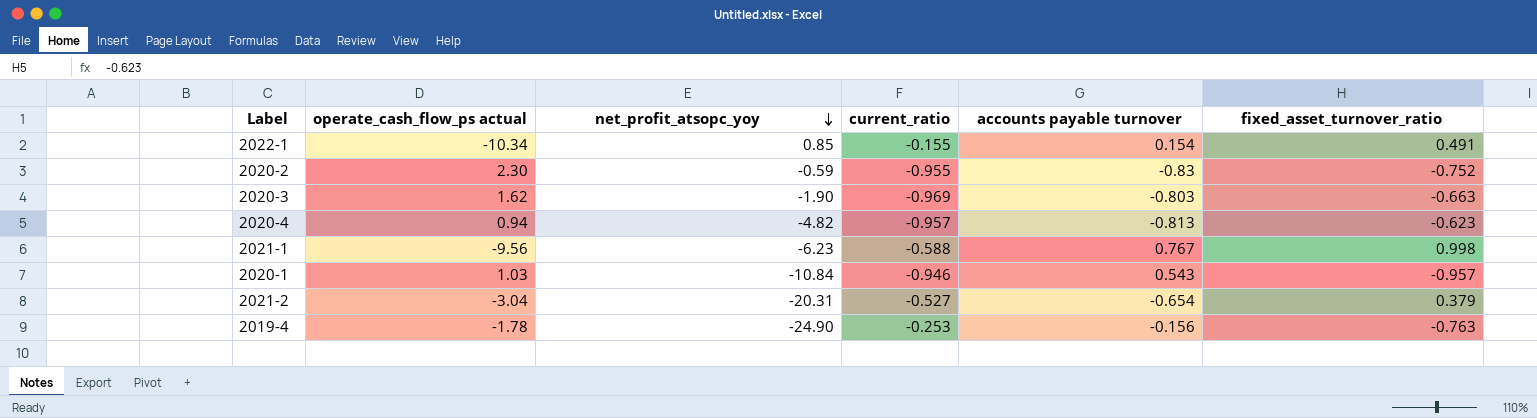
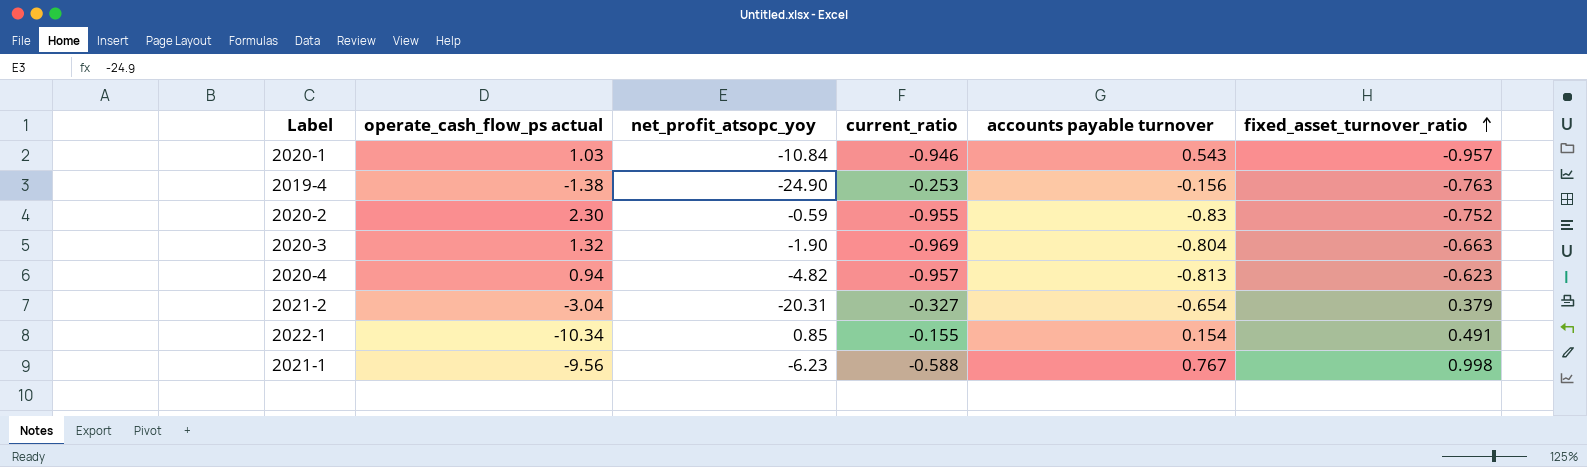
row order: net_profit_atsopc_yoy descending -> fixed_asset_turnover_ratio ascending
2019-4 | operate_cash_flow_ps actual: -1.78 -> -1.38
2020-3 | operate_cash_flow_ps actual: 1.62 -> 1.32
2020-3 | accounts payable turnover: -0.803 -> -0.804
2021-2 | current_ratio: -0.527 -> -0.327

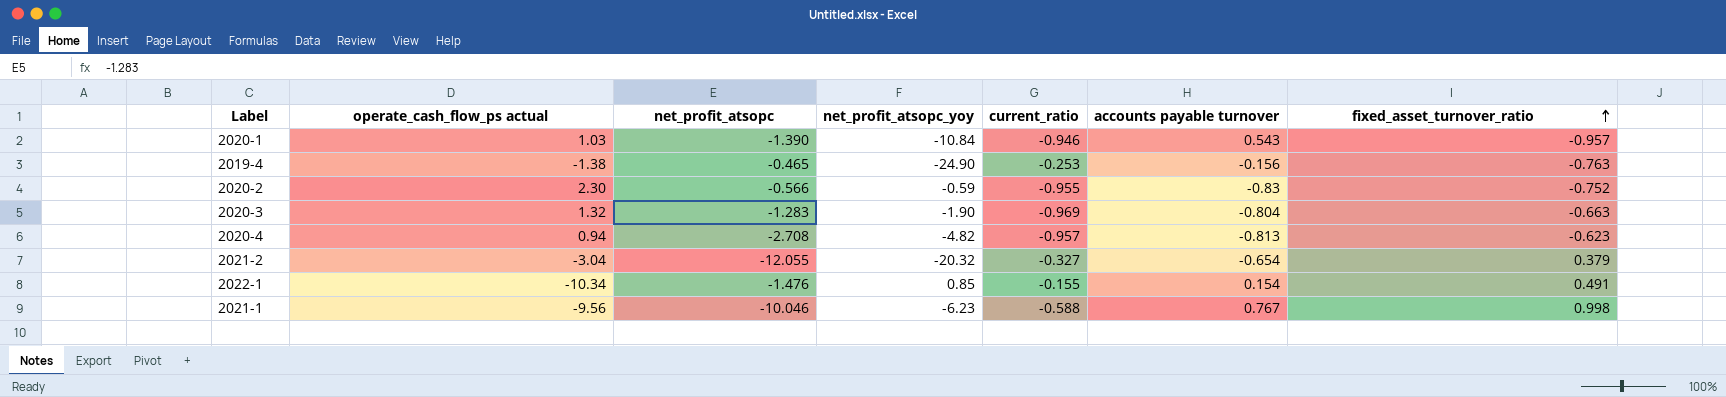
column net_profit_atsopc | position: none -> 3
2021-2 | net_profit_atsopc_yoy: -20.31 -> -20.32

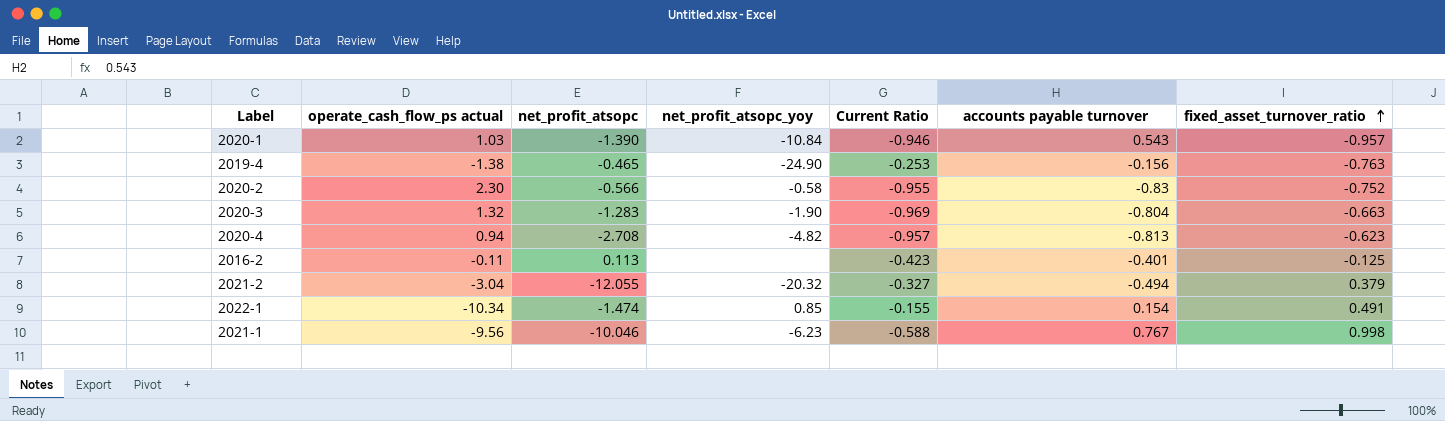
column name: current_ratio -> Current Ratio
2020-2 | net_profit_atsopc_yoy: -0.59 -> -0.58
row 2016-2: none -> -0.11 | 0.113 | none | -0.423 | -0.401 | -0.125
2021-2 | accounts payable turnover: -0.654 -> -0.494
2022-1 | net_profit_atsopc: -1.476 -> -1.474

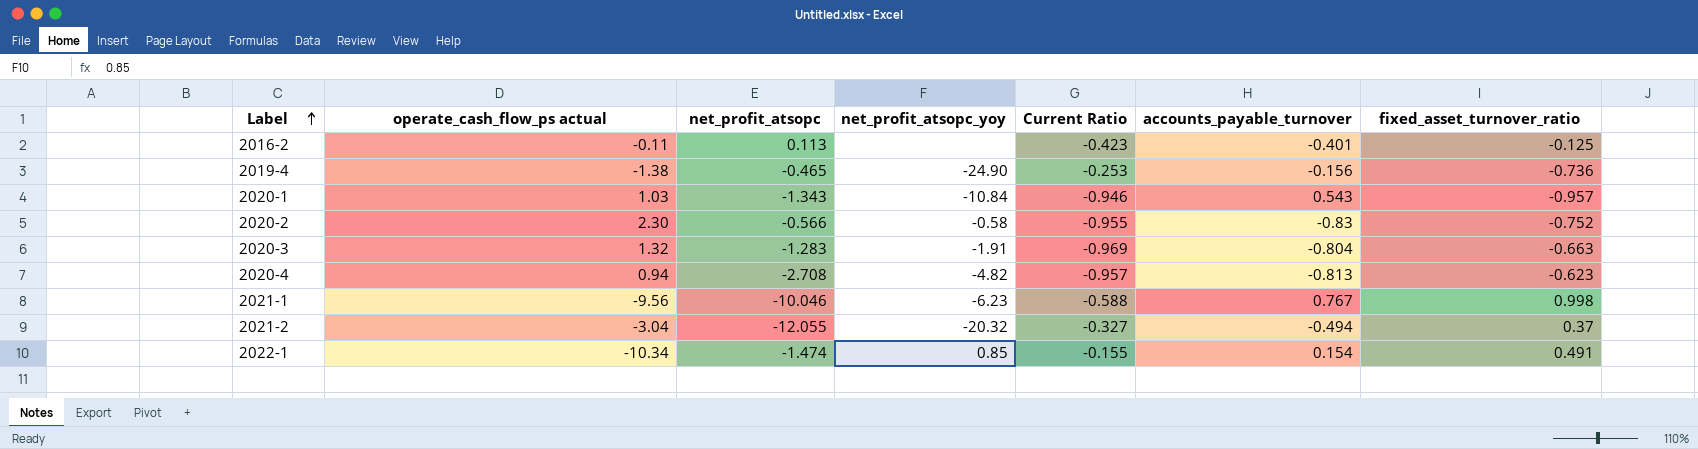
row order: fixed_asset_turnover_ratio ascending -> Label ascending
column name: accounts payable turnover -> accounts_payable_turnover
2019-4 | fixed_asset_turnover_ratio: -0.763 -> -0.736
2020-1 | net_profit_atsopc: -1.390 -> -1.343
2020-3 | net_profit_atsopc_yoy: -1.90 -> -1.91
2021-2 | fixed_asset_turnover_ratio: 0.379 -> 0.37

